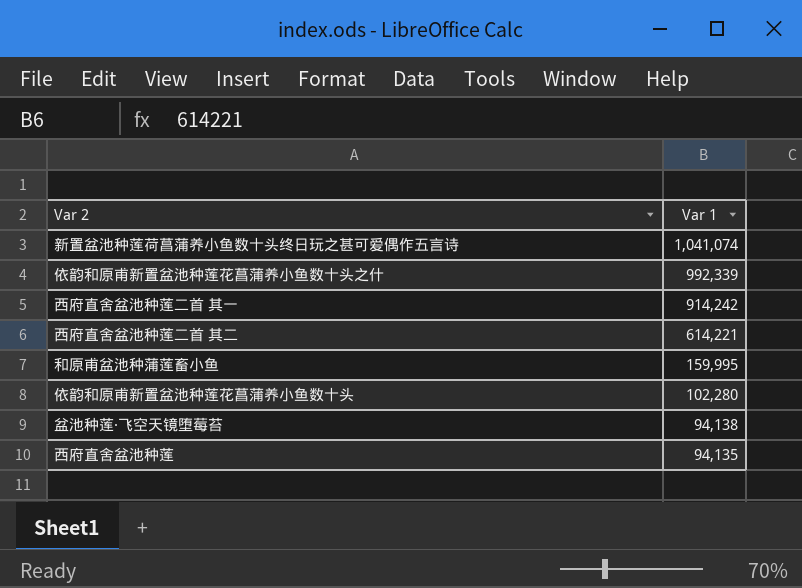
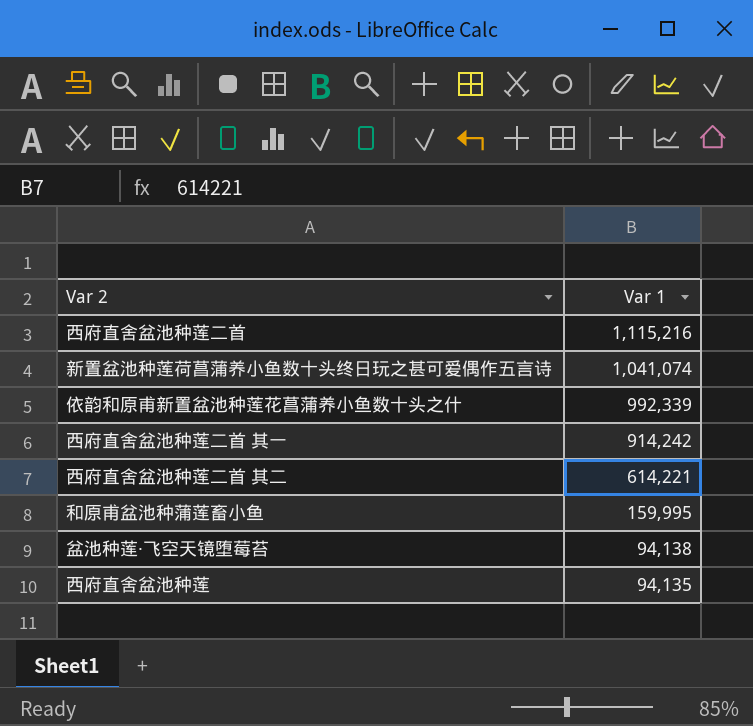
row 依韵和原甫新置盆池种莲花菖蒲养小鱼数十头: 102,280 -> none
row 西府直舍盆池种莲二首: none -> 1,115,216

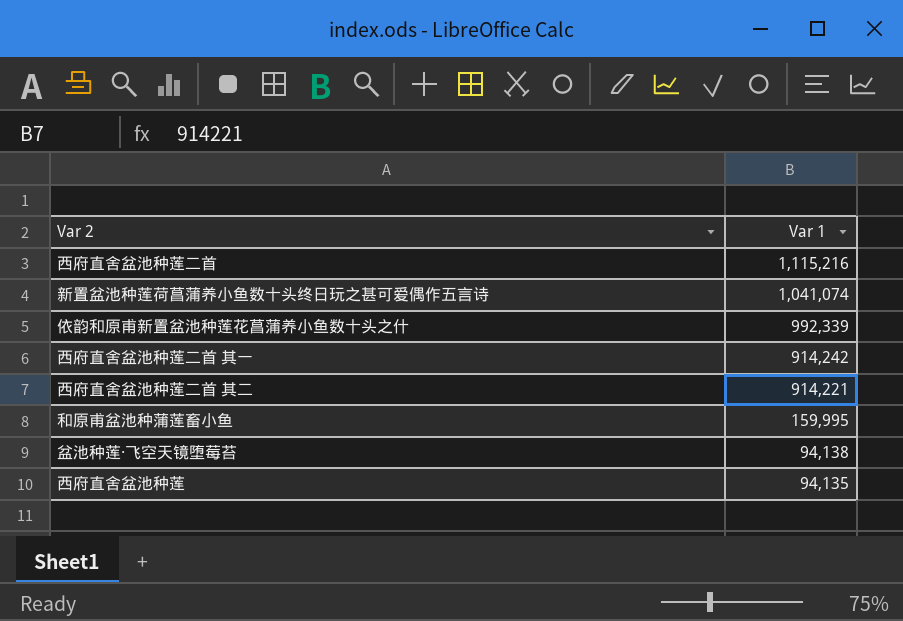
西府直舍盆池种莲二首 其二 | Var 1: 614,221 -> 914,221

